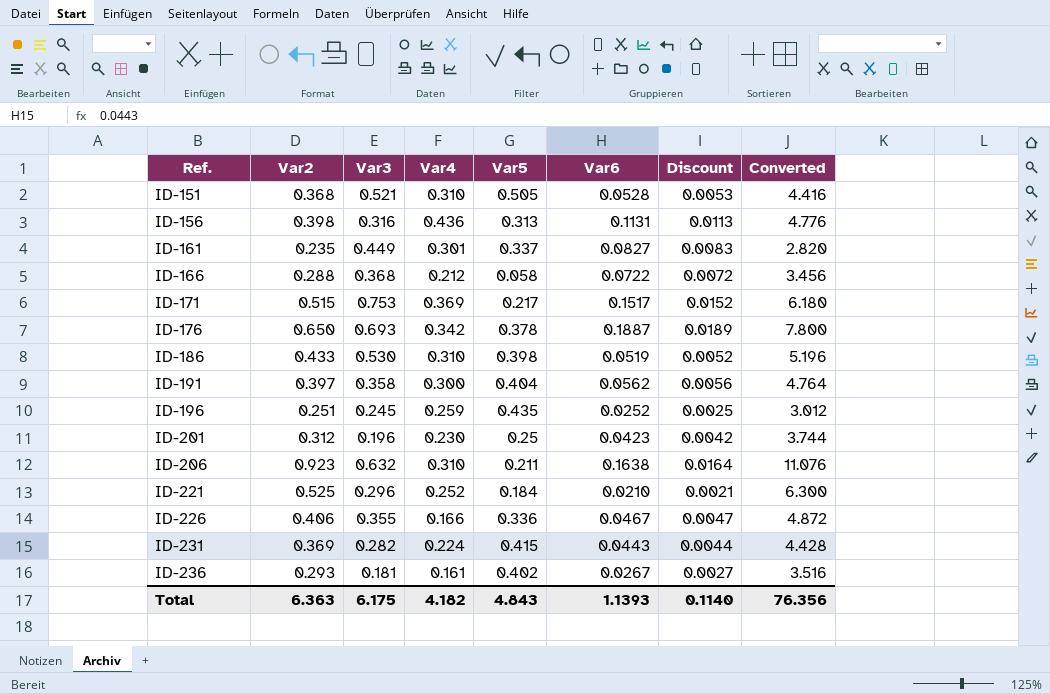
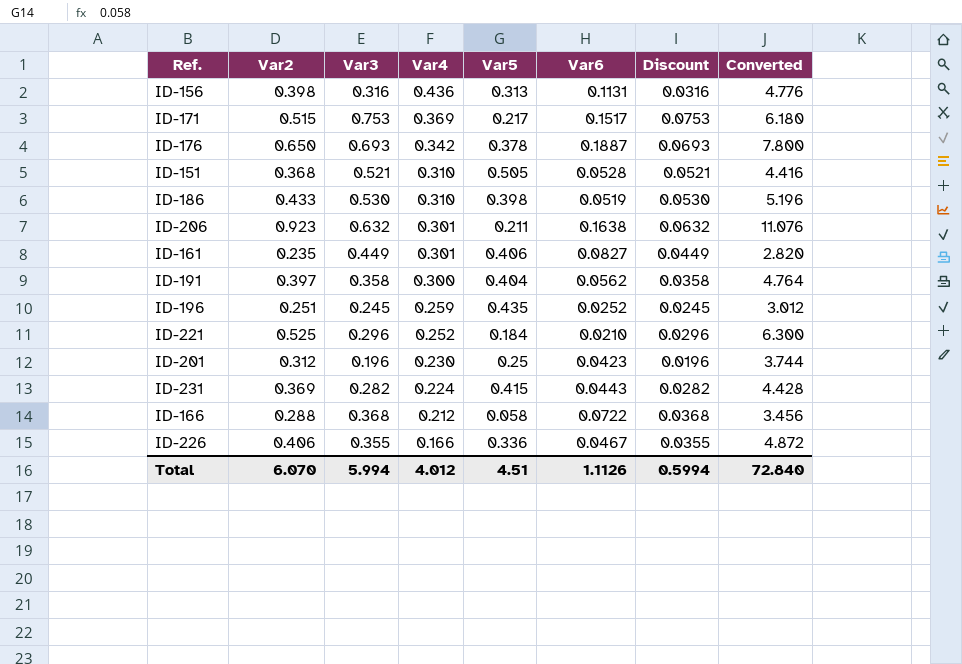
row order: Ref. ascending -> Var4 descending
column Discount | formula: [Var6] * 0.1 -> [Var3] * 0.1
row ID-236: 0.293 | 0.181 | 0.161 | 0.402 | 0.0267 | 0.0027 | 3.516 -> none
ID-206 | Var4: 0.310 -> 0.301
ID-161 | Var5: 0.337 -> 0.406
Total | Var2: 6.363 -> 6.070
Total | Var3: 6.175 -> 5.994
Total | Var4: 4.182 -> 4.012
Total | Var5: 4.843 -> 4.51
Total | Var6: 1.1393 -> 1.1126
Total | Discount: 0.1140 -> 0.5994
Total | Converted: 76.356 -> 72.840

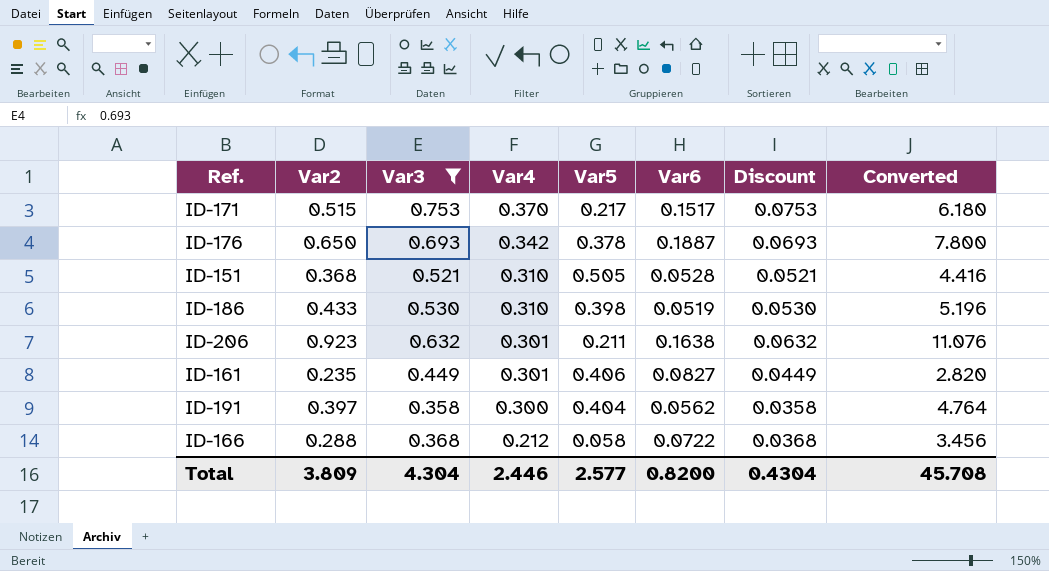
filter: none -> Var3 >= 0.358
ID-171 | Var4: 0.369 -> 0.370
Total | Var2: 6.070 -> 3.809
Total | Var3: 5.994 -> 4.304
Total | Var4: 4.012 -> 2.446
Total | Var5: 4.51 -> 2.577
Total | Var6: 1.1126 -> 0.8200
Total | Discount: 0.5994 -> 0.4304
Total | Converted: 72.840 -> 45.708

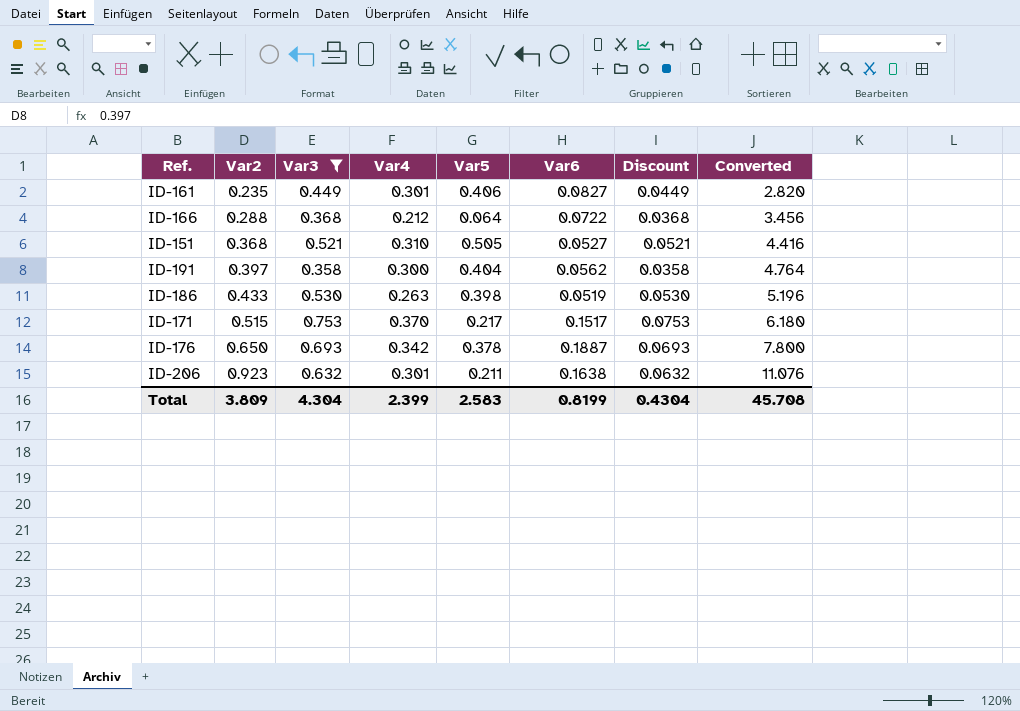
row order: Var4 descending -> Var2 ascending
ID-166 | Var5: 0.058 -> 0.064
ID-151 | Var6: 0.0528 -> 0.0527
ID-186 | Var4: 0.310 -> 0.263
Total | Var4: 2.446 -> 2.399
Total | Var5: 2.577 -> 2.583
Total | Var6: 0.8200 -> 0.8199

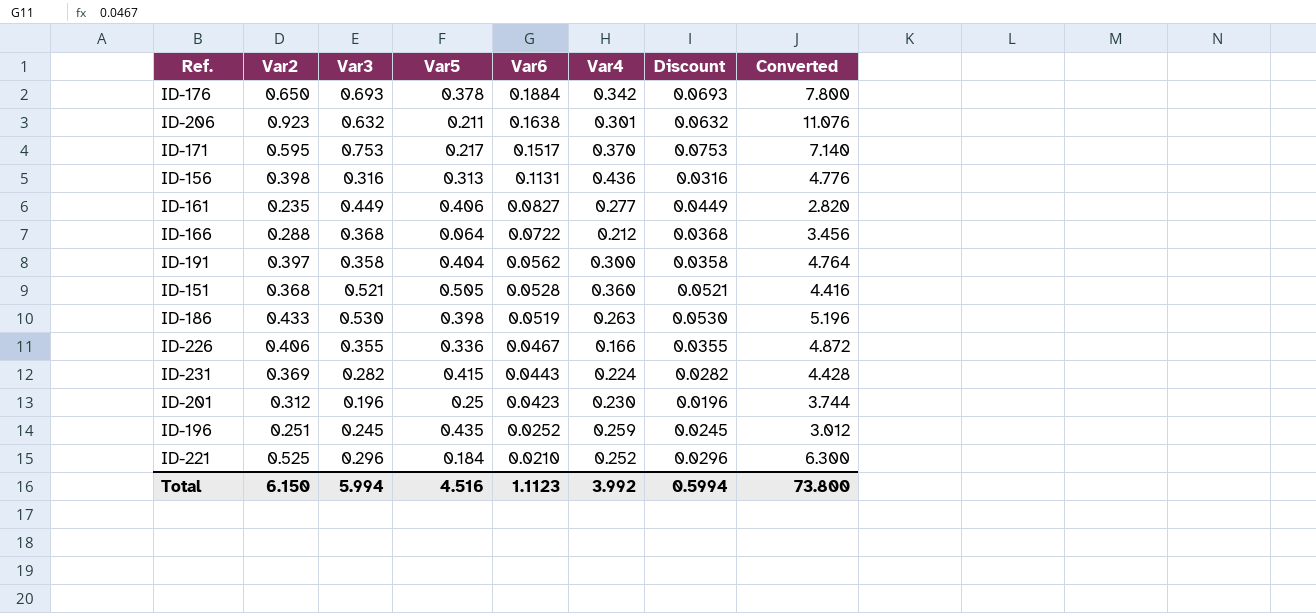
filter: Var3 >= 0.358 -> none
row order: Var2 ascending -> Var6 descending
column Var4 | position: 4 -> 6
ID-176 | Var6: 0.1887 -> 0.1884
ID-171 | Var2: 0.515 -> 0.595
ID-171 | Converted: 6.180 -> 7.140
ID-161 | Var4: 0.301 -> 0.277
ID-151 | Var6: 0.0527 -> 0.0528
ID-151 | Var4: 0.310 -> 0.360
Total | Var2: 3.809 -> 6.150
Total | Var3: 4.304 -> 5.994
Total | Var5: 2.583 -> 4.516
Total | Var6: 0.8199 -> 1.1123
Total | Var4: 2.399 -> 3.992
Total | Discount: 0.4304 -> 0.5994
Total | Converted: 45.708 -> 73.800

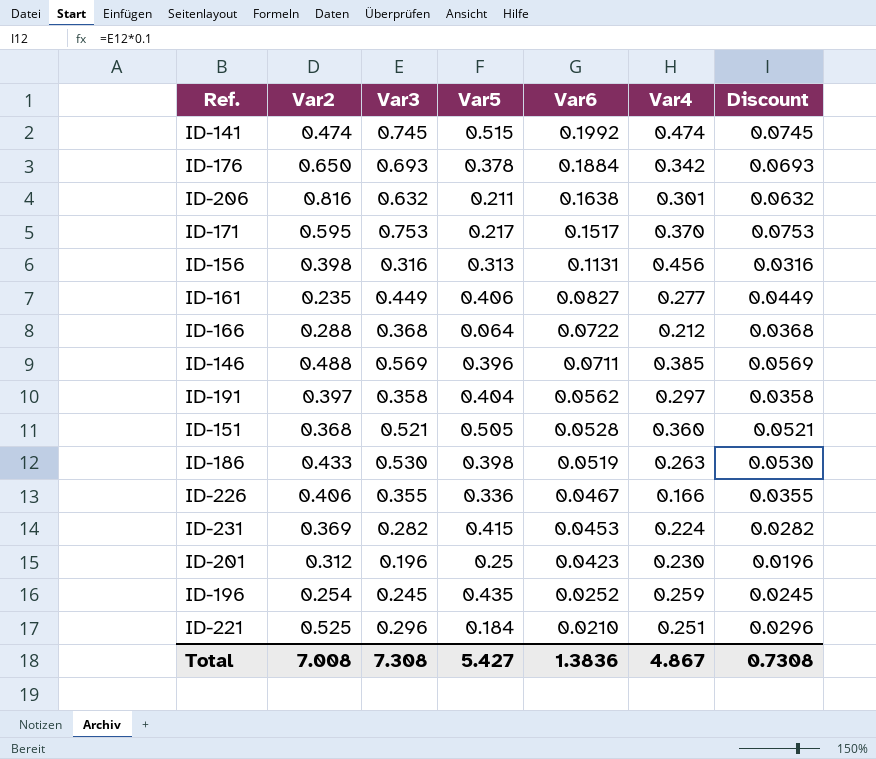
column Converted | formula: [Var2] * 12 -> none
row ID-141: none -> 0.474 | 0.745 | 0.515 | 0.1992 | 0.474 | 0.0745
ID-206 | Var2: 0.923 -> 0.816
ID-156 | Var4: 0.436 -> 0.456
row ID-146: none -> 0.488 | 0.569 | 0.396 | 0.0711 | 0.385 | 0.0569
ID-191 | Var4: 0.300 -> 0.297
ID-231 | Var6: 0.0443 -> 0.0453
ID-196 | Var2: 0.251 -> 0.254
ID-221 | Var4: 0.252 -> 0.251
Total | Var2: 6.150 -> 7.008
Total | Var3: 5.994 -> 7.308
Total | Var5: 4.516 -> 5.427
Total | Var6: 1.1123 -> 1.3836
Total | Var4: 3.992 -> 4.867
Total | Discount: 0.5994 -> 0.7308

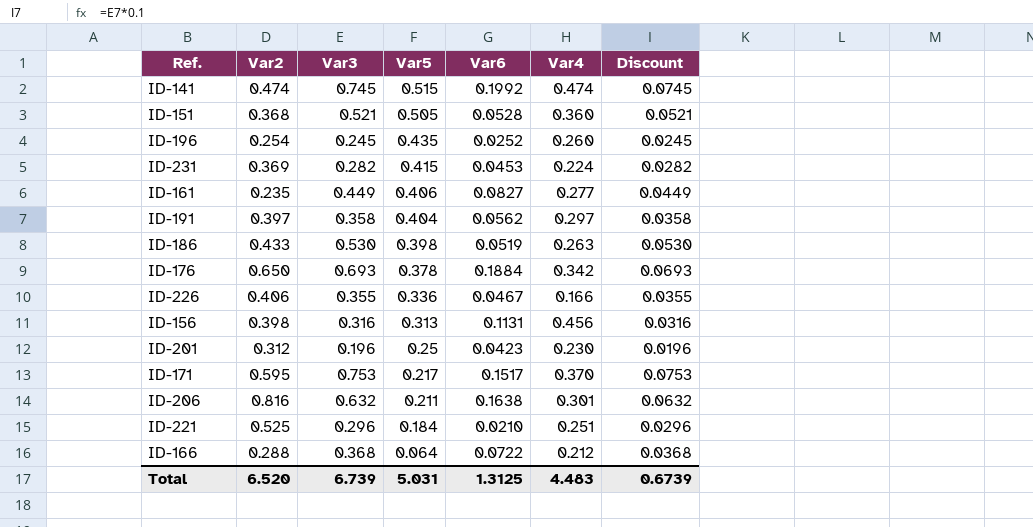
row order: Var6 descending -> Var5 descending
row ID-146: 0.488 | 0.569 | 0.396 | 0.0711 | 0.385 | 0.0569 -> none
ID-196 | Var4: 0.259 -> 0.260
Total | Var2: 7.008 -> 6.520
Total | Var3: 7.308 -> 6.739
Total | Var5: 5.427 -> 5.031
Total | Var6: 1.3836 -> 1.3125
Total | Var4: 4.867 -> 4.483
Total | Discount: 0.7308 -> 0.6739

